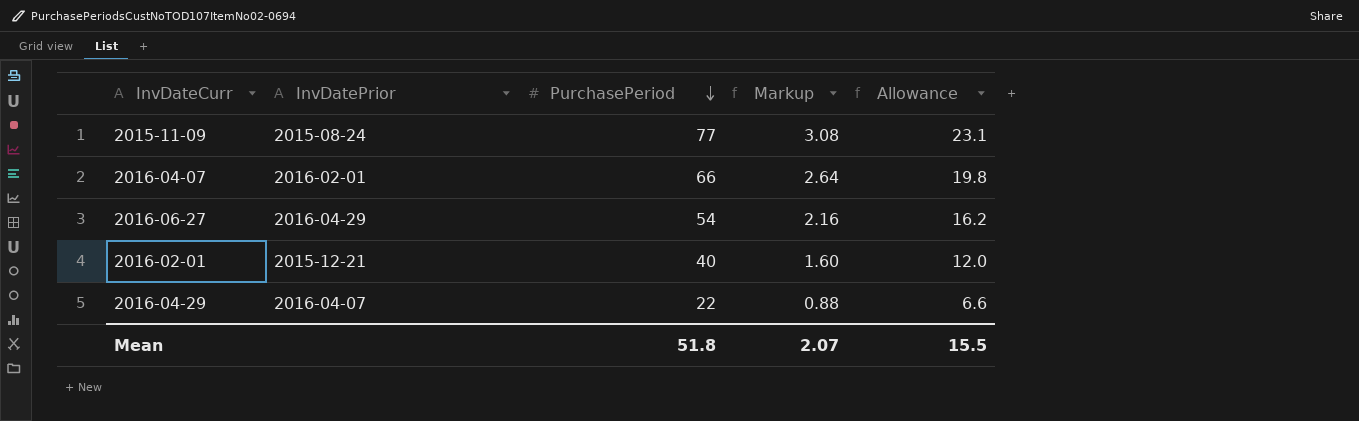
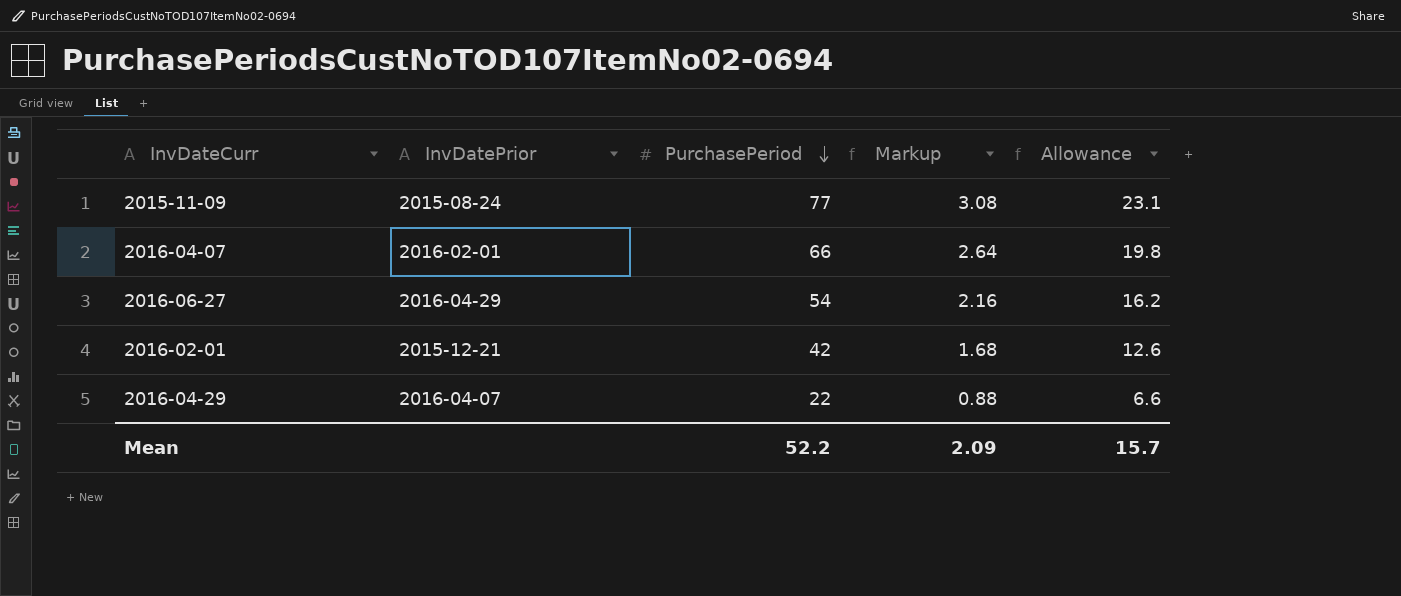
2016-02-01 | PurchasePeriod: 40 -> 42
2016-02-01 | Markup: 1.60 -> 1.68
2016-02-01 | Allowance: 12.0 -> 12.6
Mean | PurchasePeriod: 51.8 -> 52.2
Mean | Markup: 2.07 -> 2.09
Mean | Allowance: 15.5 -> 15.7

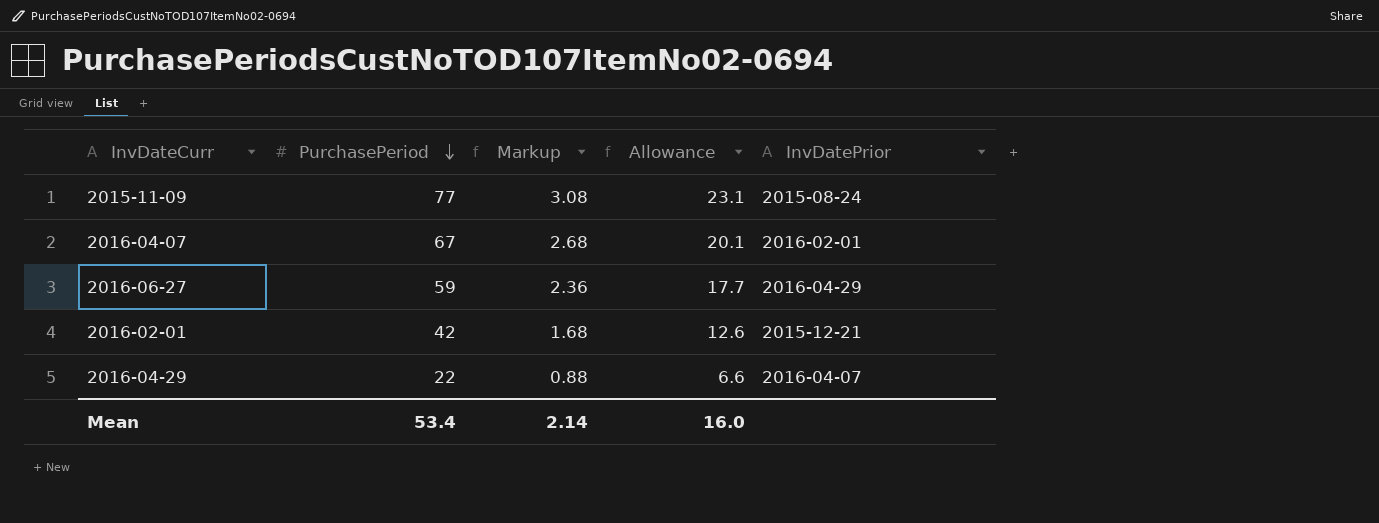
column InvDatePrior | position: 2 -> 5
2016-04-07 | PurchasePeriod: 66 -> 67
2016-04-07 | Markup: 2.64 -> 2.68
2016-04-07 | Allowance: 19.8 -> 20.1
2016-06-27 | PurchasePeriod: 54 -> 59
2016-06-27 | Markup: 2.16 -> 2.36
2016-06-27 | Allowance: 16.2 -> 17.7
Mean | PurchasePeriod: 52.2 -> 53.4
Mean | Markup: 2.09 -> 2.14
Mean | Allowance: 15.7 -> 16.0

